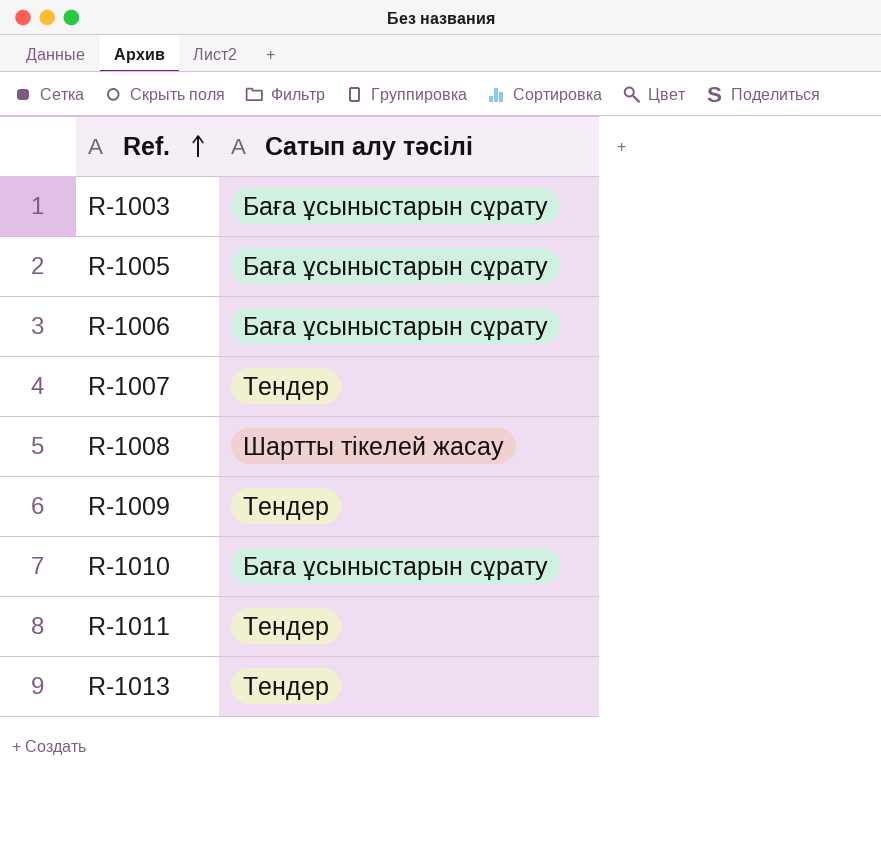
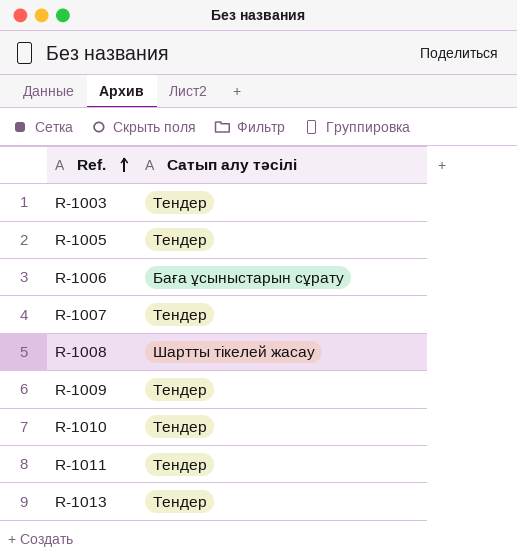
R-1003 | Сатып алу тәсілі: Баға ұсыныстарын сұрату -> Тендер
R-1005 | Сатып алу тәсілі: Баға ұсыныстарын сұрату -> Тендер
R-1010 | Сатып алу тәсілі: Баға ұсыныстарын сұрату -> Тендер

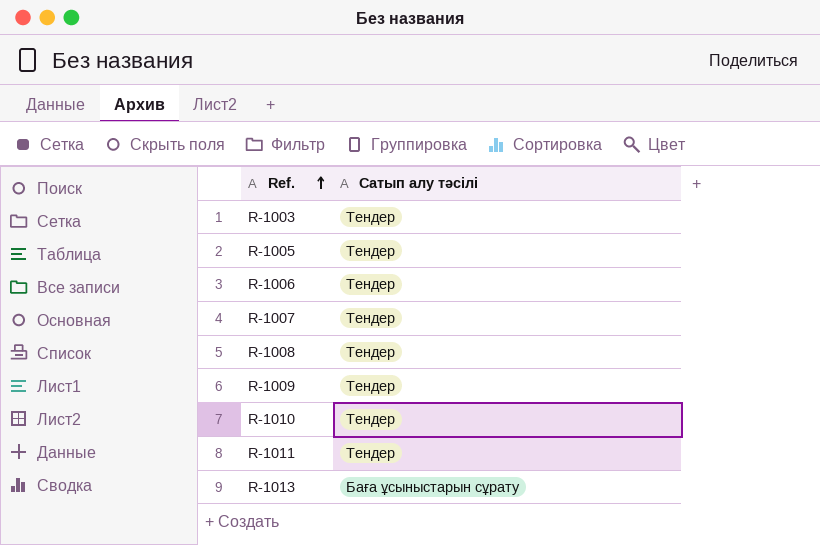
R-1006 | Сатып алу тәсілі: Баға ұсыныстарын сұрату -> Тендер
R-1008 | Сатып алу тәсілі: Шартты тікелей жасау -> Тендер
R-1013 | Сатып алу тәсілі: Тендер -> Баға ұсыныстарын сұрату

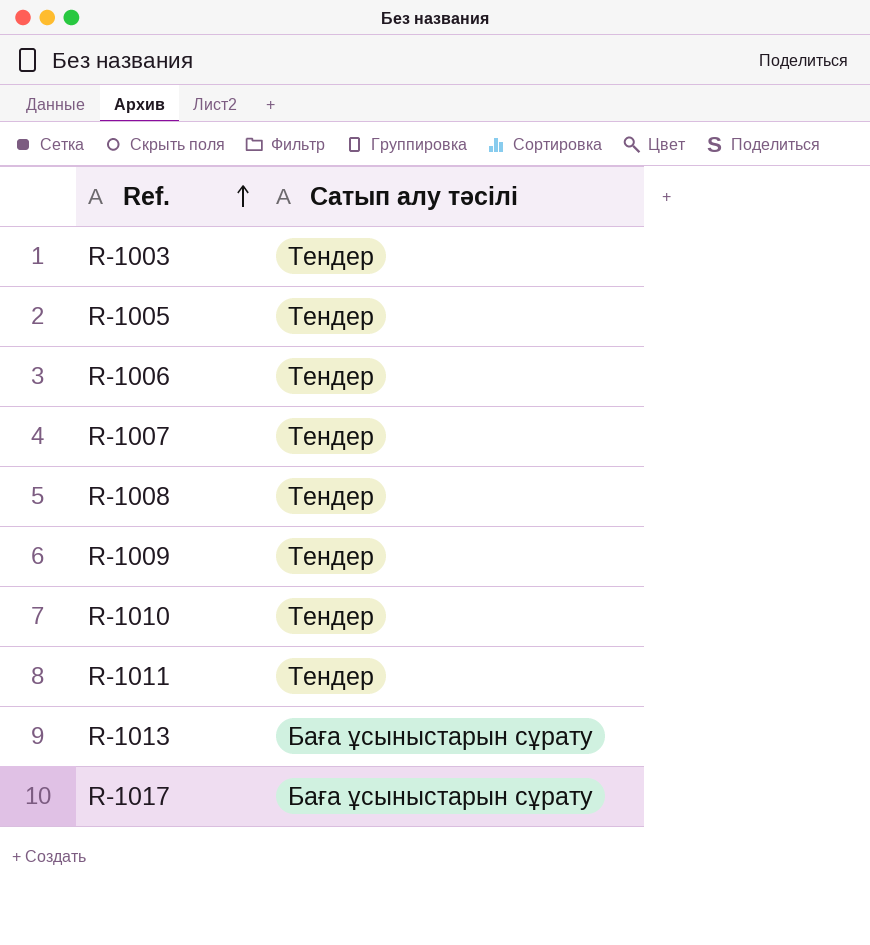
row R-1017: none -> Баға ұсыныстарын сұрату

